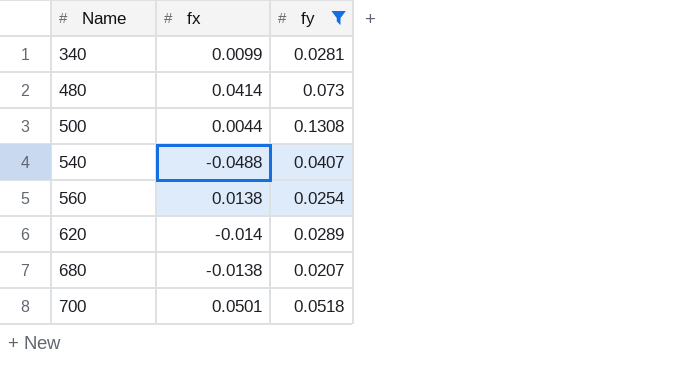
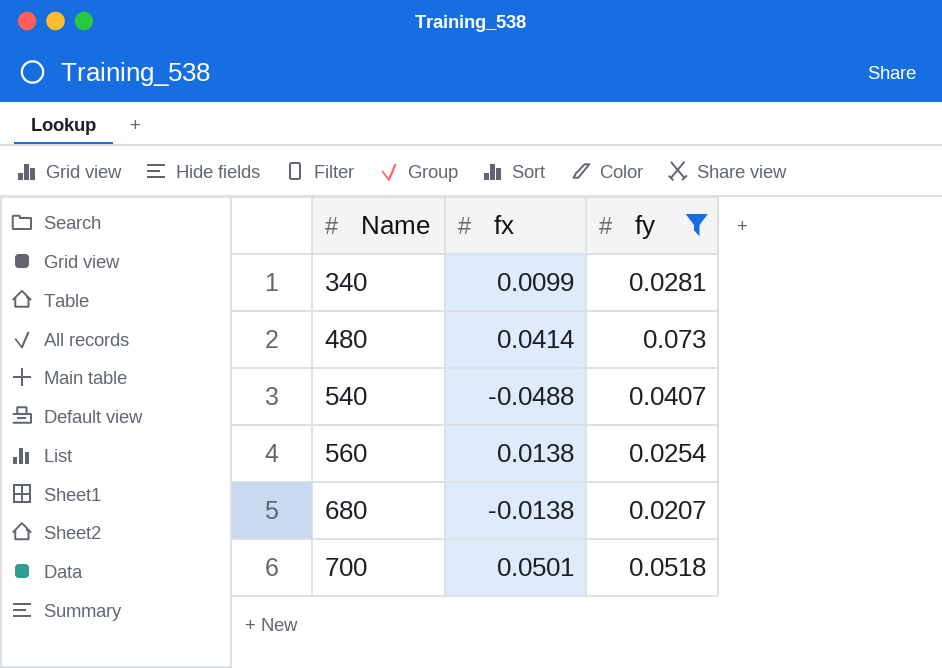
row 500: 0.0044 | 0.1308 -> none
row 620: -0.014 | 0.0289 -> none

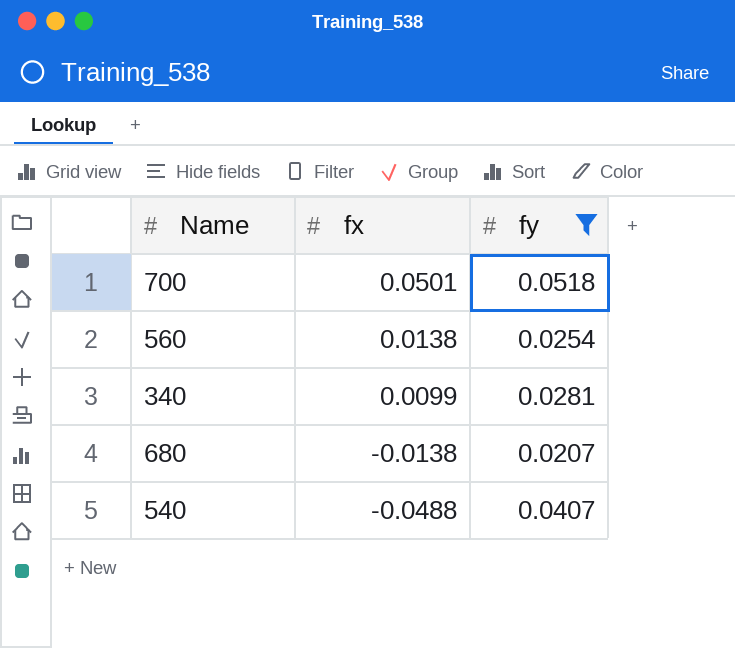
row order: Name ascending -> fx descending
row 480: 0.0414 | 0.073 -> none

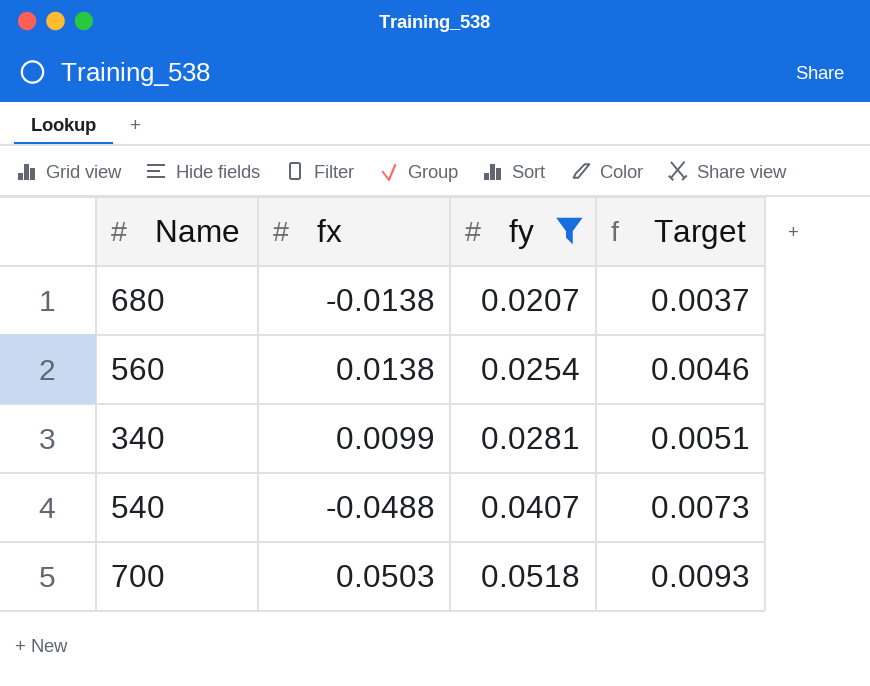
row order: fx descending -> fy ascending
column Target | formula: none -> [fy] * 0.18
700 | fx: 0.0501 -> 0.0503

